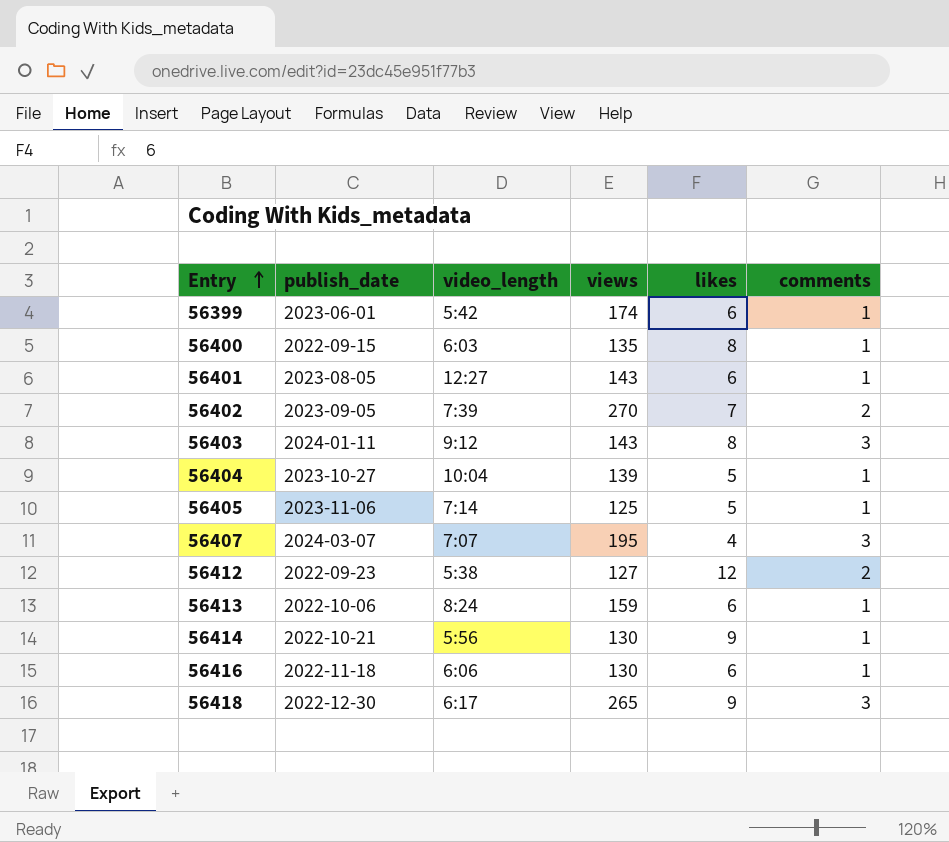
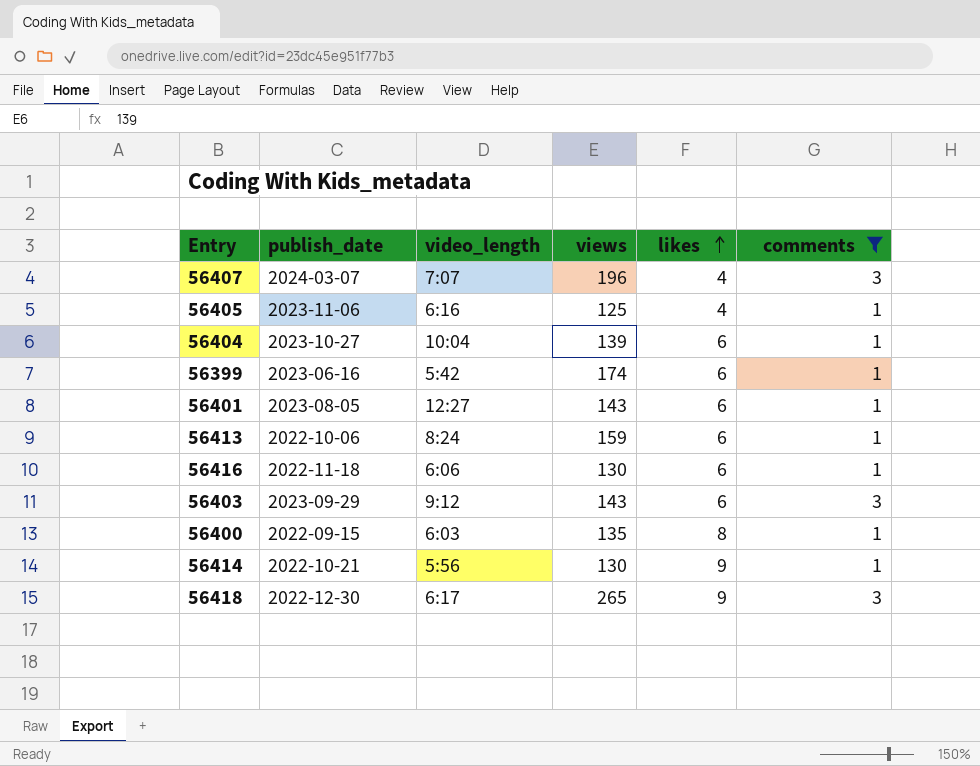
filter: none -> comments != 2
row order: Entry ascending -> likes ascending
56407 | views: 195 -> 196
56405 | video_length: 7:14 -> 6:16
56405 | likes: 5 -> 4
56404 | likes: 5 -> 6
56399 | publish_date: 2023-06-01 -> 2023-06-16
56403 | publish_date: 2024-01-11 -> 2023-09-29
56403 | likes: 8 -> 6

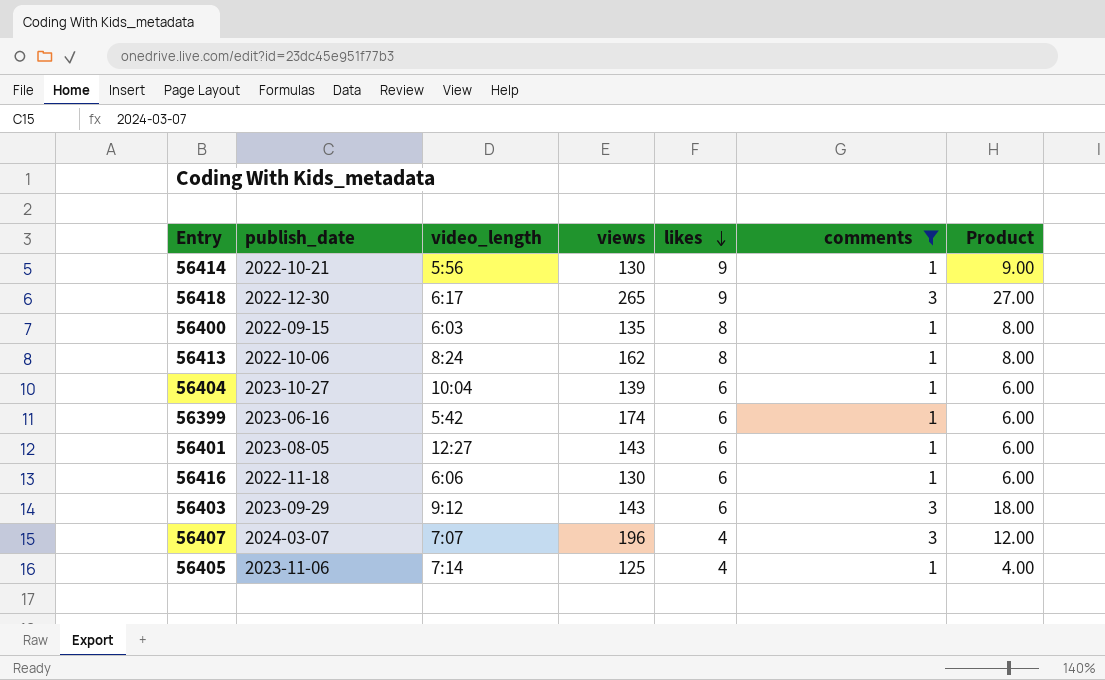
row order: likes ascending -> likes descending
column Product | formula: none -> [likes] * [comments]
56413 | views: 159 -> 162
56413 | likes: 6 -> 8
56405 | video_length: 6:16 -> 7:14

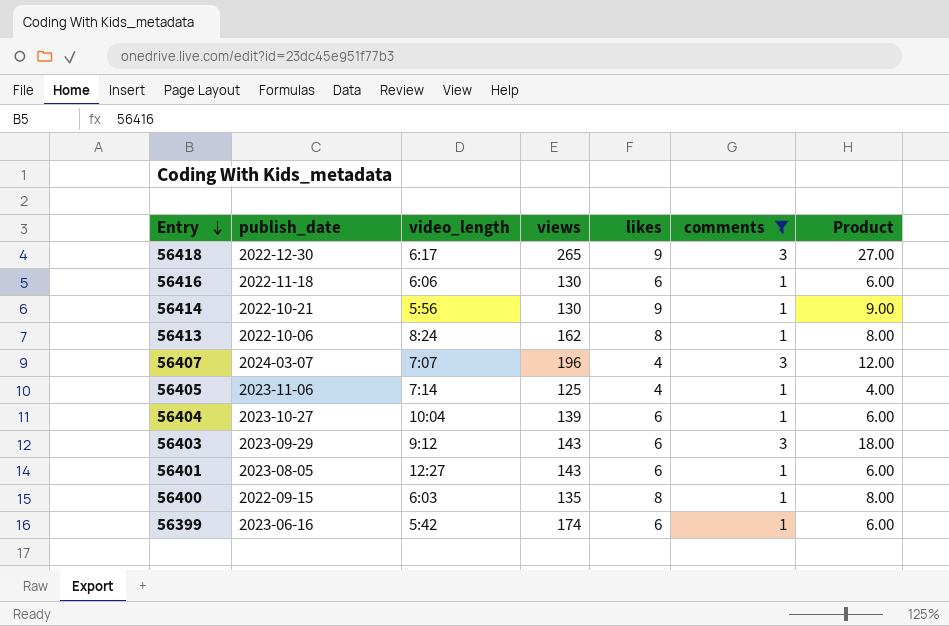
row order: likes descending -> Entry descending

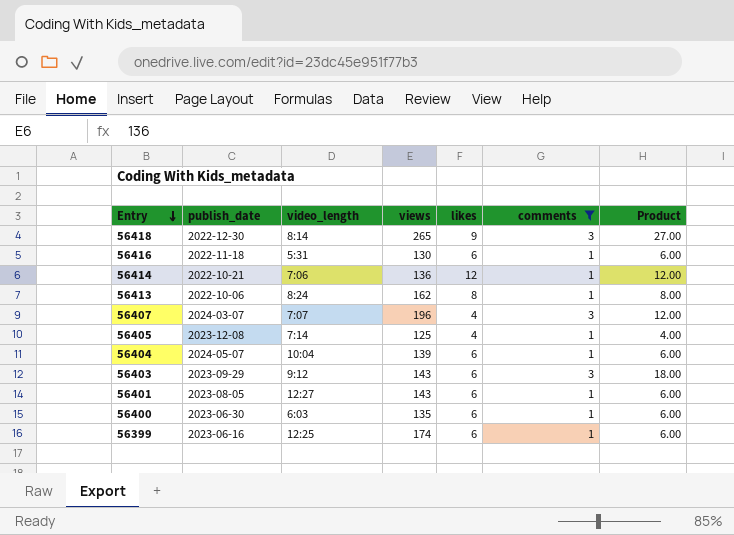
56418 | video_length: 6:17 -> 8:14
56416 | video_length: 6:06 -> 5:31
56414 | video_length: 5:56 -> 7:06
56414 | views: 130 -> 136
56414 | likes: 9 -> 12
56414 | Product: 9.00 -> 12.00
56405 | publish_date: 2023-11-06 -> 2023-12-08
56404 | publish_date: 2023-10-27 -> 2024-05-07
56400 | publish_date: 2022-09-15 -> 2023-06-30
56400 | likes: 8 -> 6
56400 | Product: 8.00 -> 6.00
56399 | video_length: 5:42 -> 12:25

